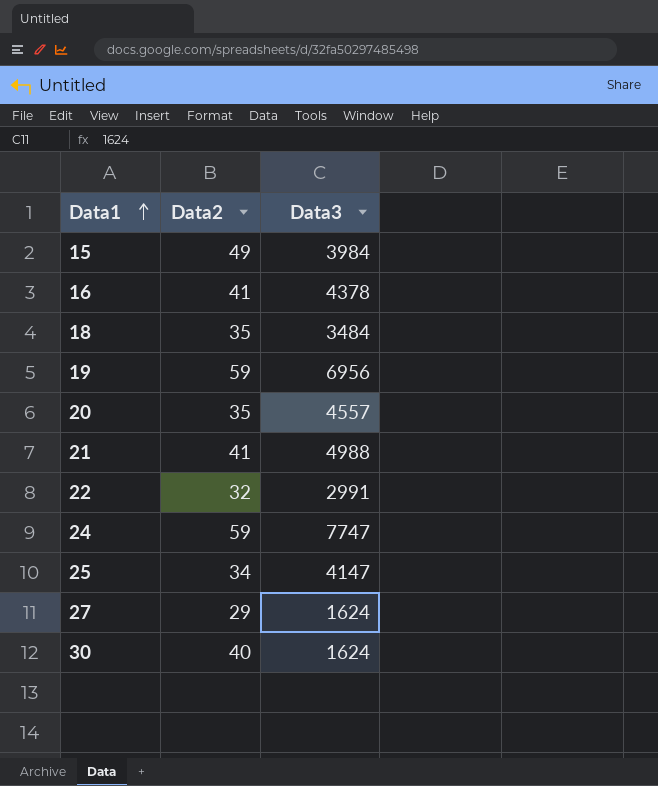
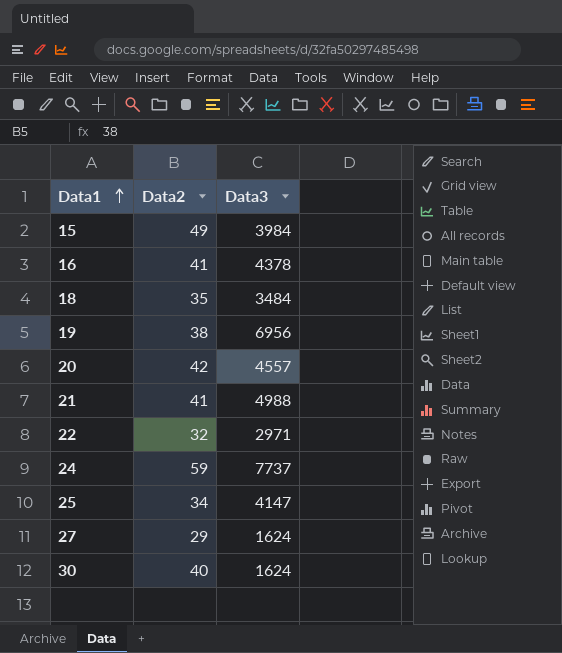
19 | Data2: 59 -> 38
20 | Data2: 35 -> 42
22 | Data3: 2991 -> 2971
24 | Data3: 7747 -> 7737

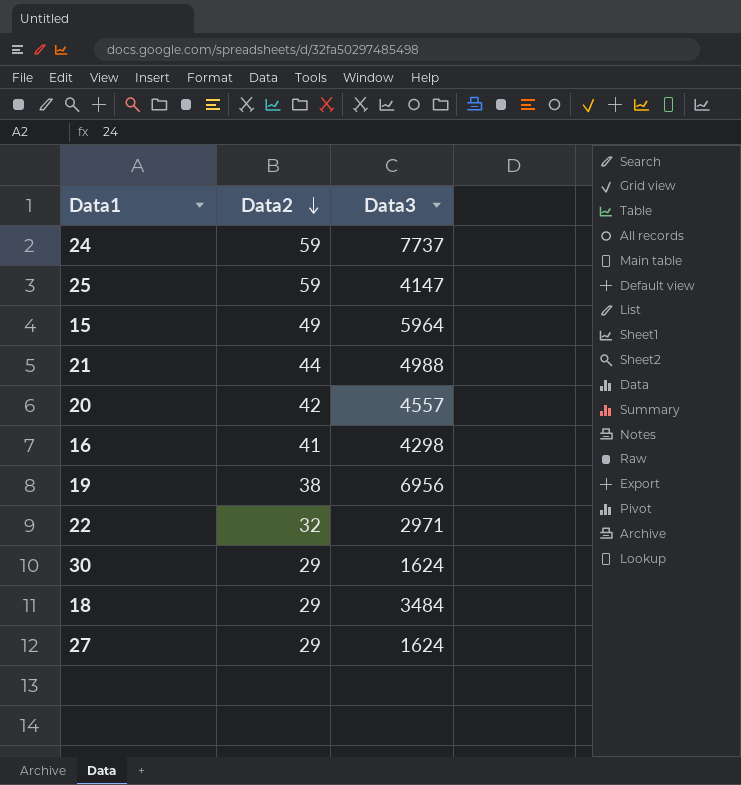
row order: Data1 ascending -> Data2 descending
25 | Data2: 34 -> 59
15 | Data3: 3984 -> 5964
21 | Data2: 41 -> 44
16 | Data3: 4378 -> 4298
30 | Data2: 40 -> 29
18 | Data2: 35 -> 29

